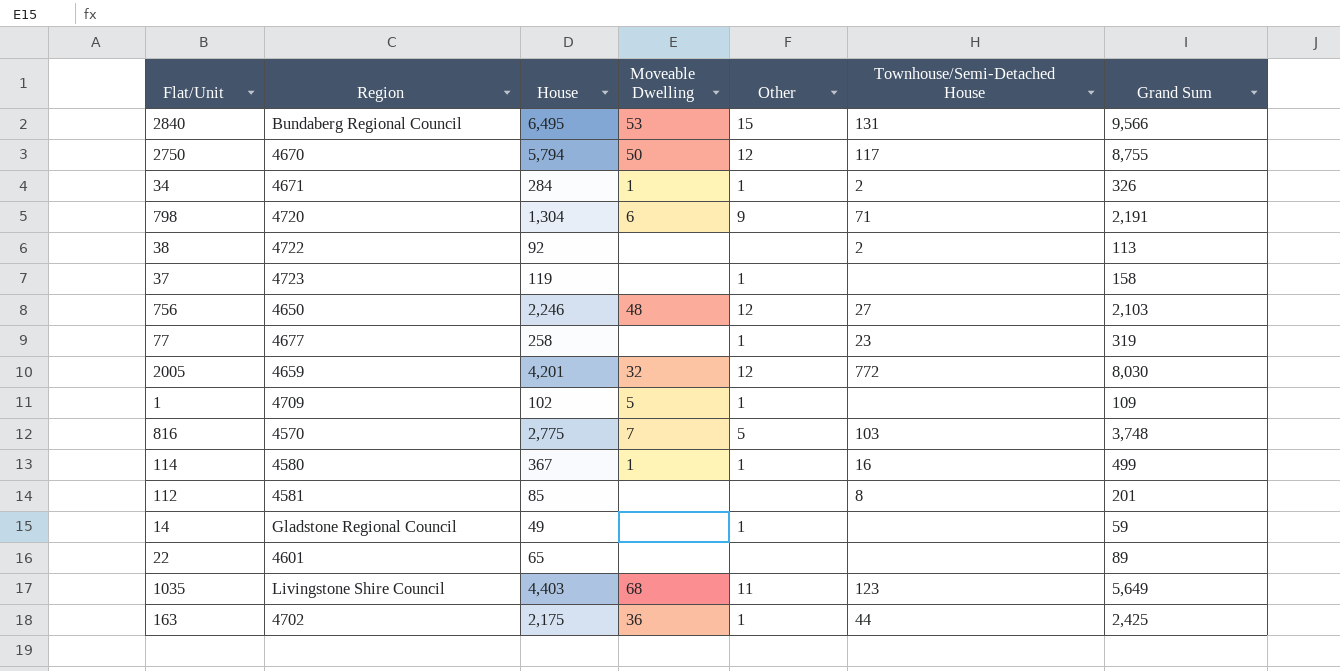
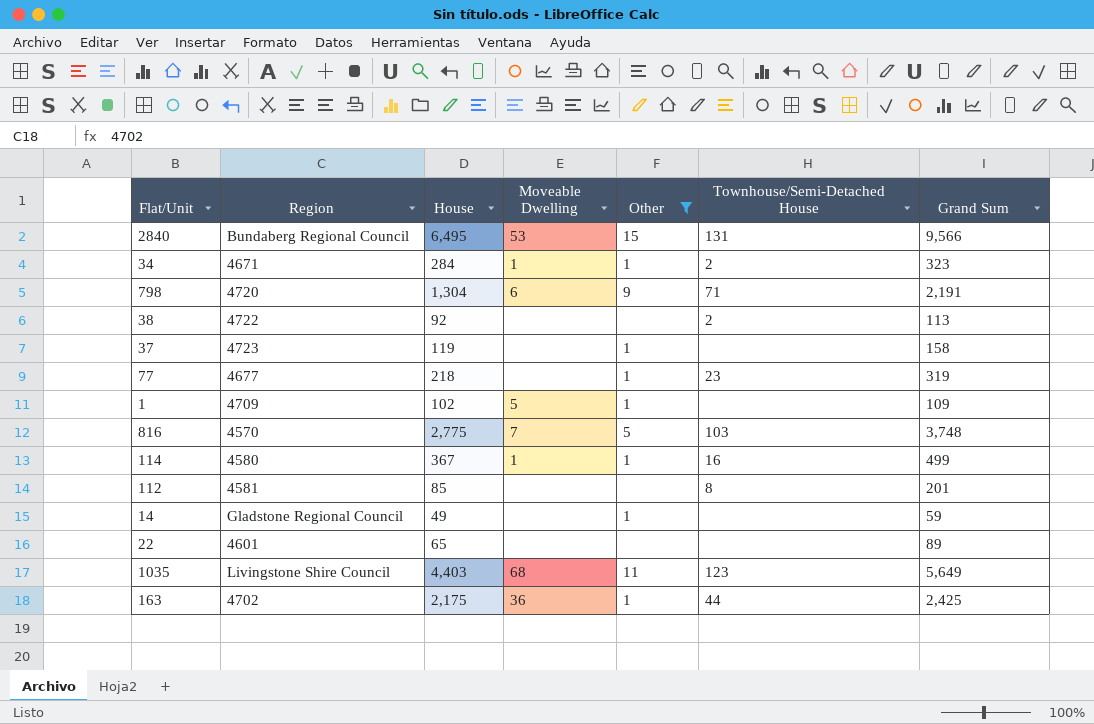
filter: none -> Other != 12
34 | Grand Sum: 326 -> 323
77 | House: 258 -> 218

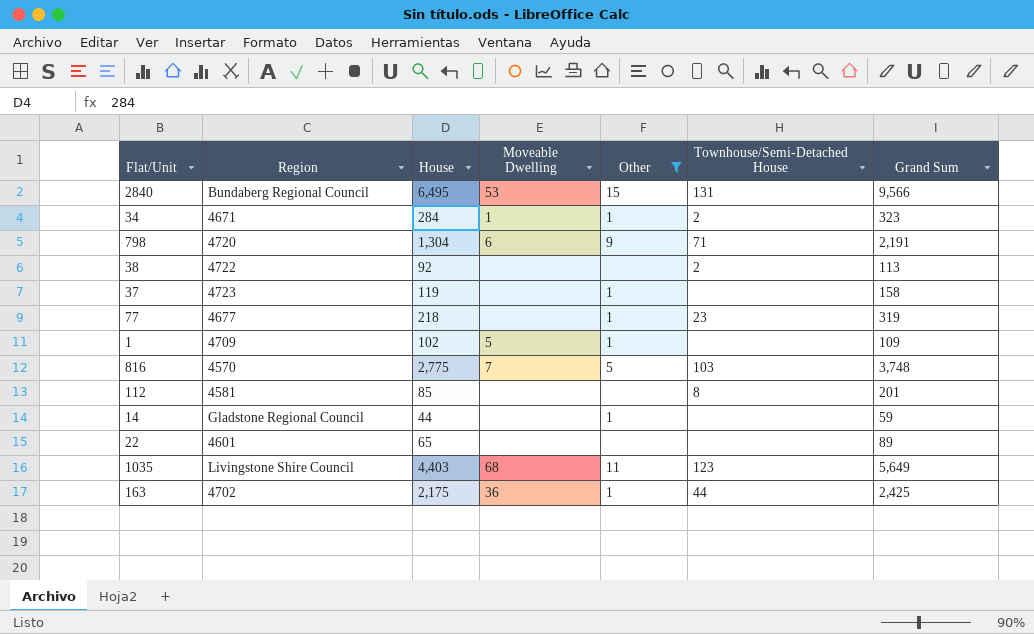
row 114: 4580 | 367 | 1 | 1 | 16 | 499 -> none
14 | House: 49 -> 44

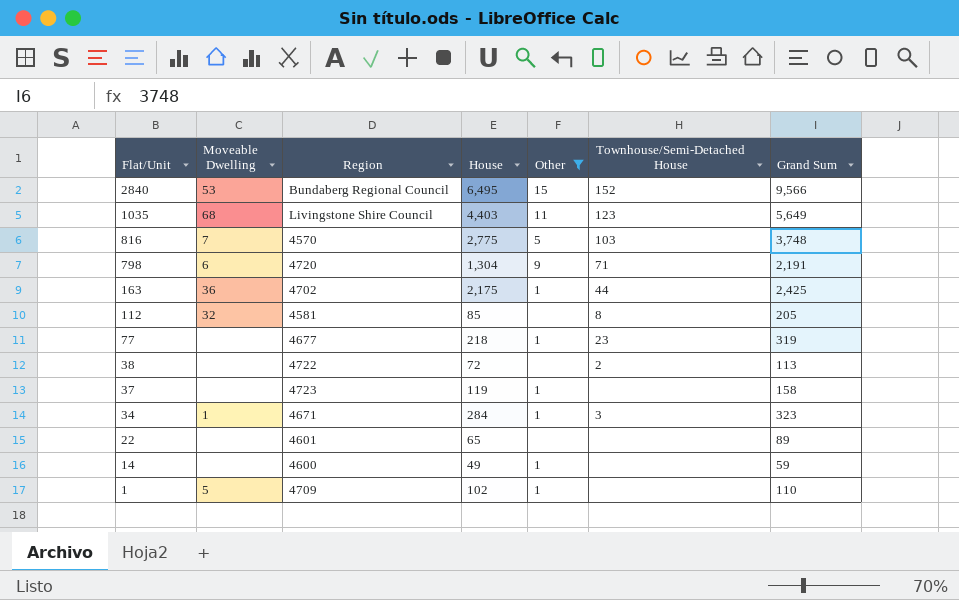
row order: none -> Flat/Unit descending
column Moveable Dwelling | position: 4 -> 2
2840 | Townhouse/Semi-Detached House: 131 -> 152
112 | Moveable Dwelling: none -> 32
112 | Grand Sum: 201 -> 205
38 | House: 92 -> 72
34 | Townhouse/Semi-Detached House: 2 -> 3
14 | Region: Gladstone Regional Council -> 4600
14 | House: 44 -> 49
1 | Grand Sum: 109 -> 110

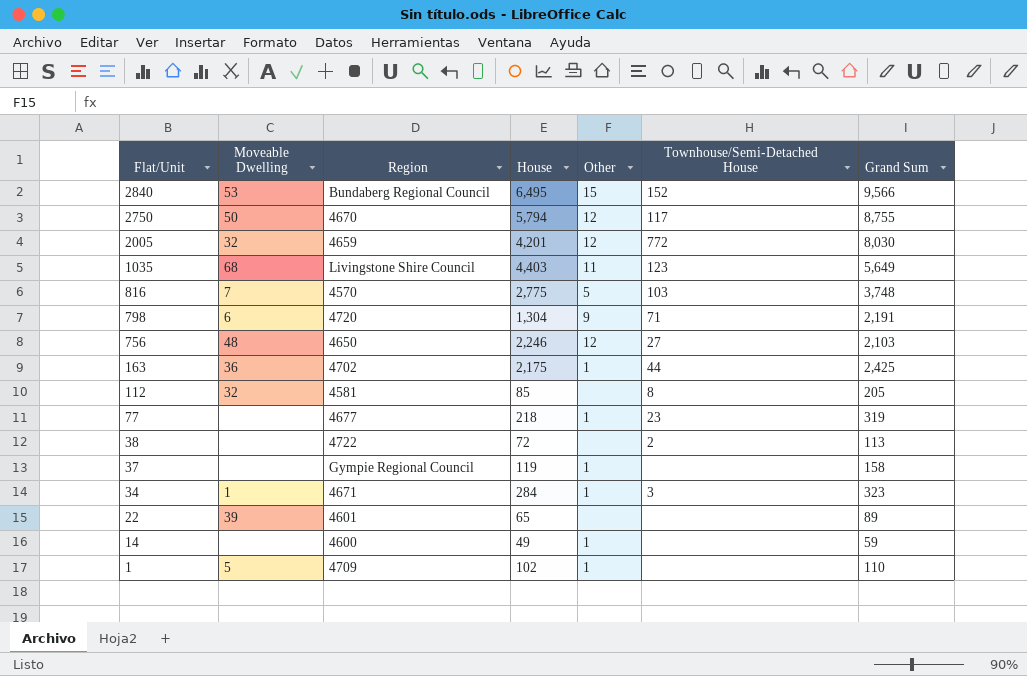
filter: Other != 12 -> none
37 | Region: 4723 -> Gympie Regional Council
22 | Moveable Dwelling: none -> 39

